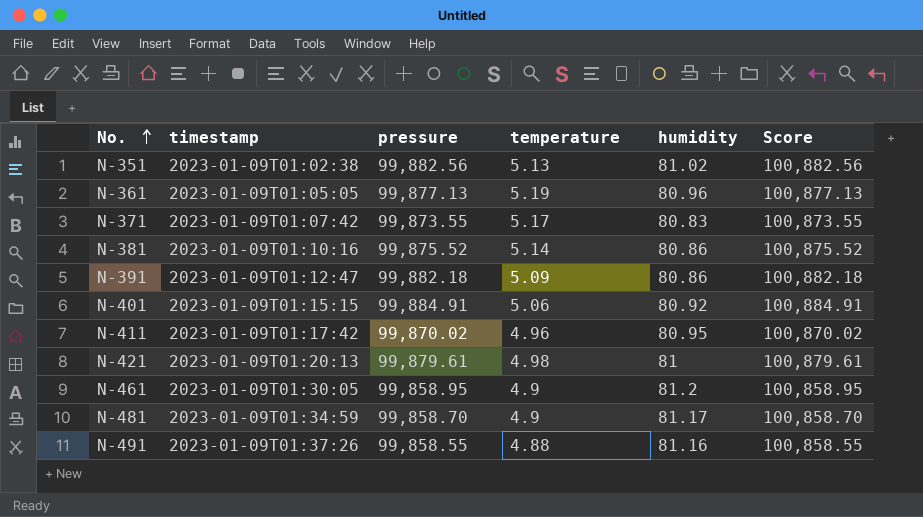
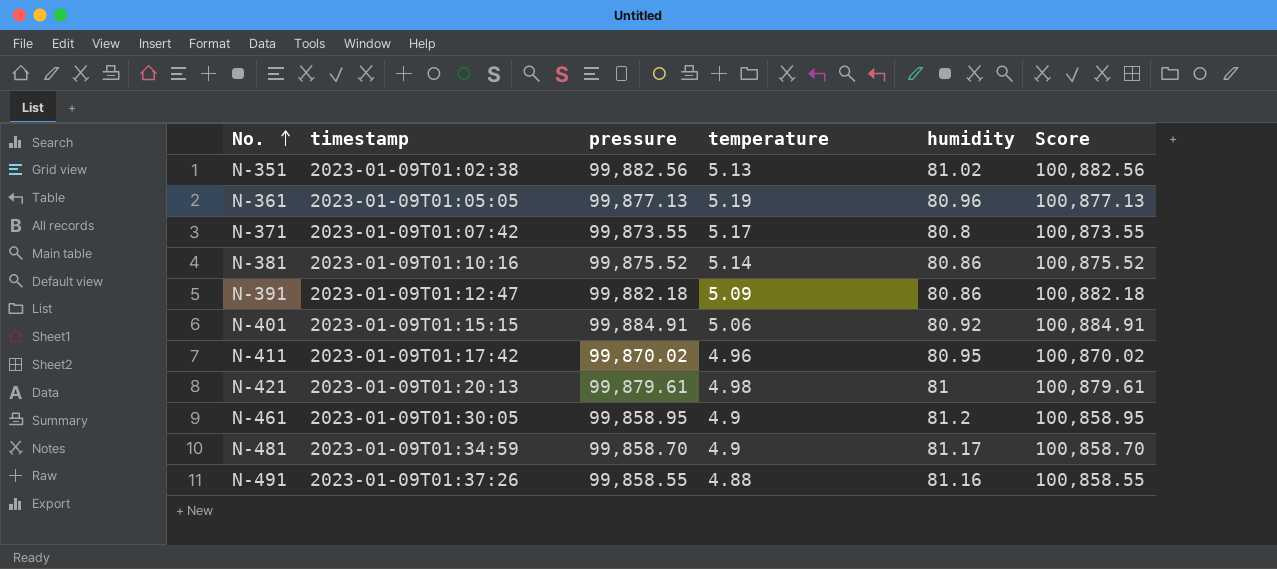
N-371 | humidity: 80.83 -> 80.8

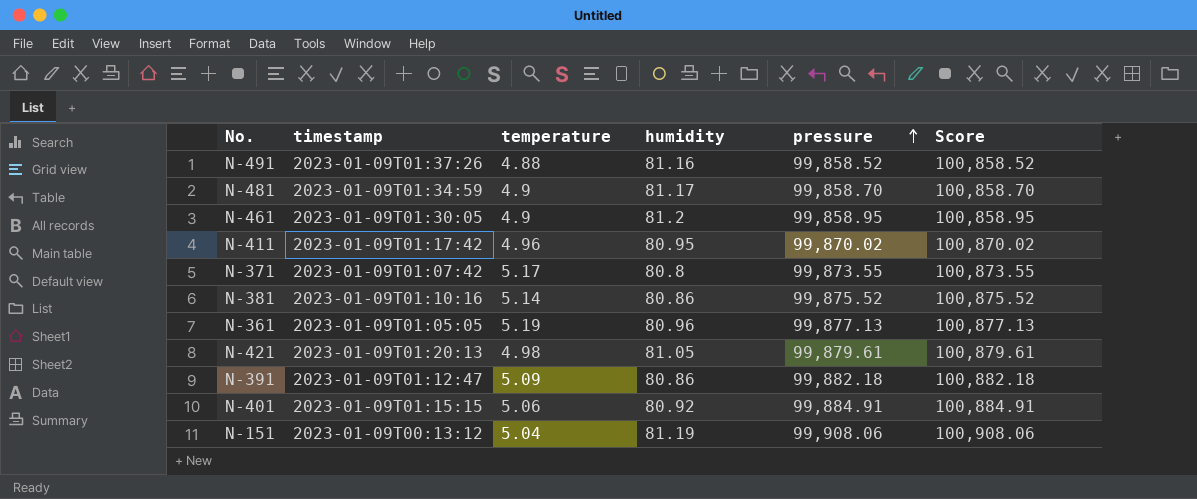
row order: No. ascending -> pressure ascending
column pressure | position: 3 -> 5
row N-351: 2023-01-09T01:02:38 | 99,882.56 | 5.13 | 81.02 | 100,882.56 -> none
N-491 | pressure: 99,858.55 -> 99,858.52
N-491 | Score: 100,858.55 -> 100,858.52
N-421 | humidity: 81 -> 81.05
row N-151: none -> 2023-01-09T00:13:12 | 5.04 | 81.19 | 99,908.06 | 100,908.06

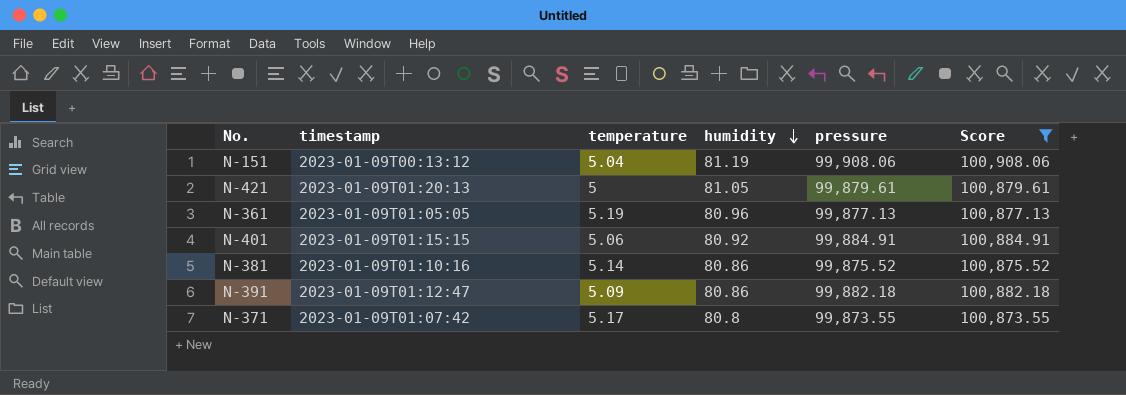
filter: none -> Score >= 100,873.55
row order: pressure ascending -> humidity descending
N-421 | temperature: 4.98 -> 5

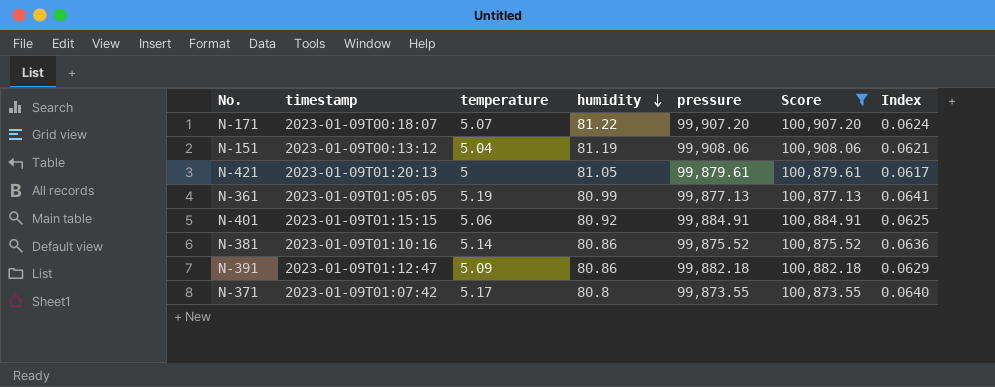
column Index | formula: none -> [temperature] / [humidity]
row N-171: none -> 2023-01-09T00:18:07 | 5.07 | 81.22 | 99,907.20 | 100,907.20 | 0.0624
N-361 | humidity: 80.96 -> 80.99

